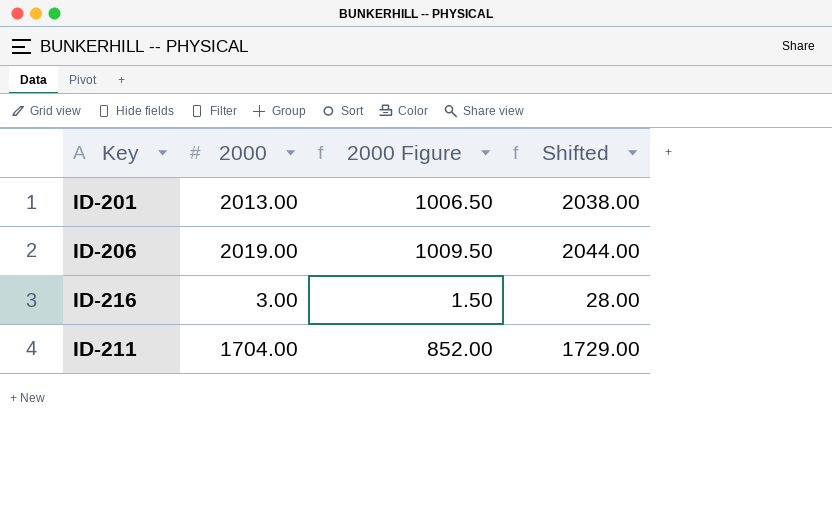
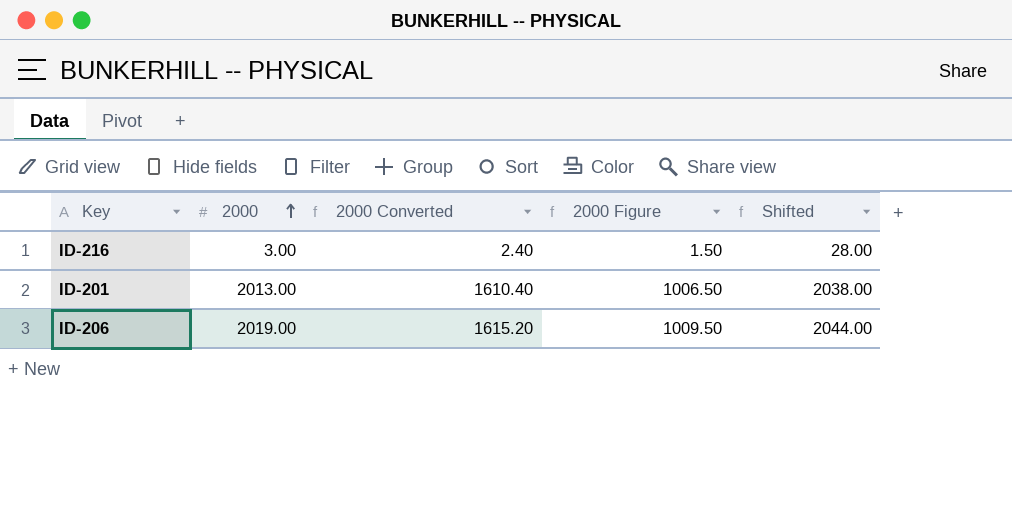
row order: none -> 2000 ascending
column 2000 Converted | formula: none -> [2000] * 0.8
row ID-211: 1704.00 | 852.00 | 1729.00 -> none

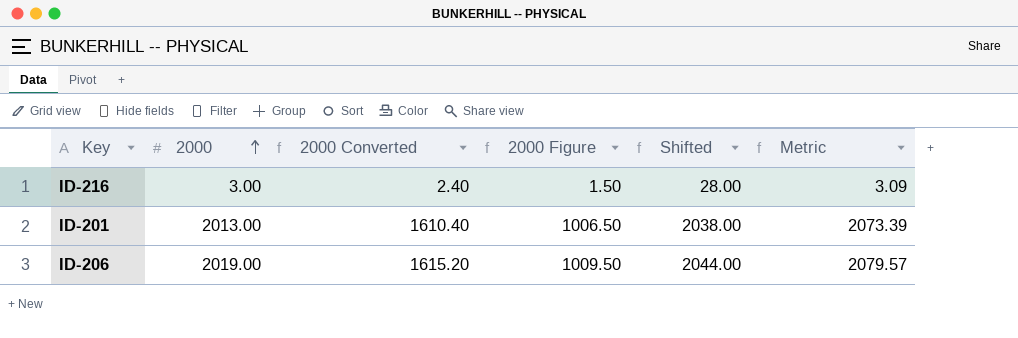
column Metric | formula: none -> [2000] * 1.03

